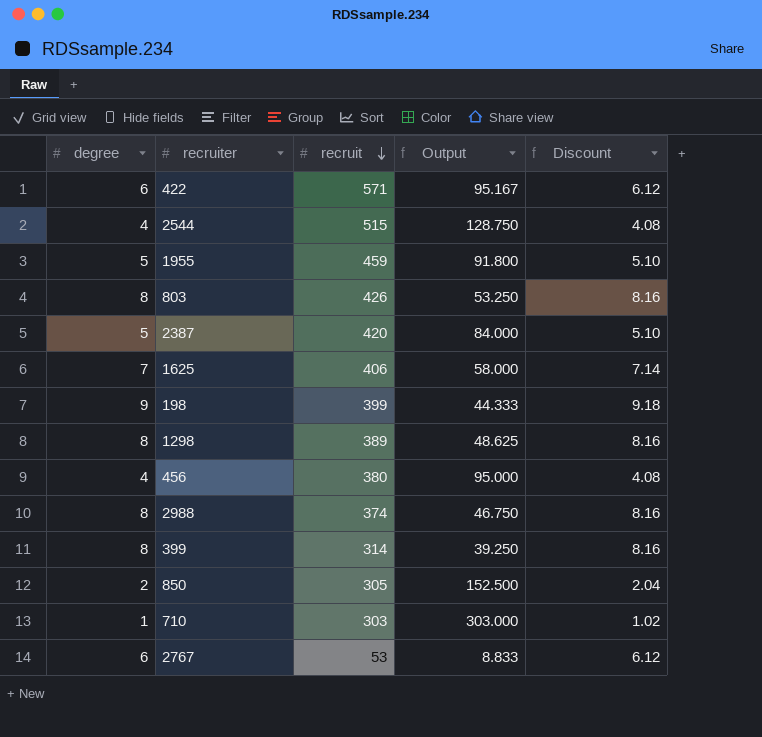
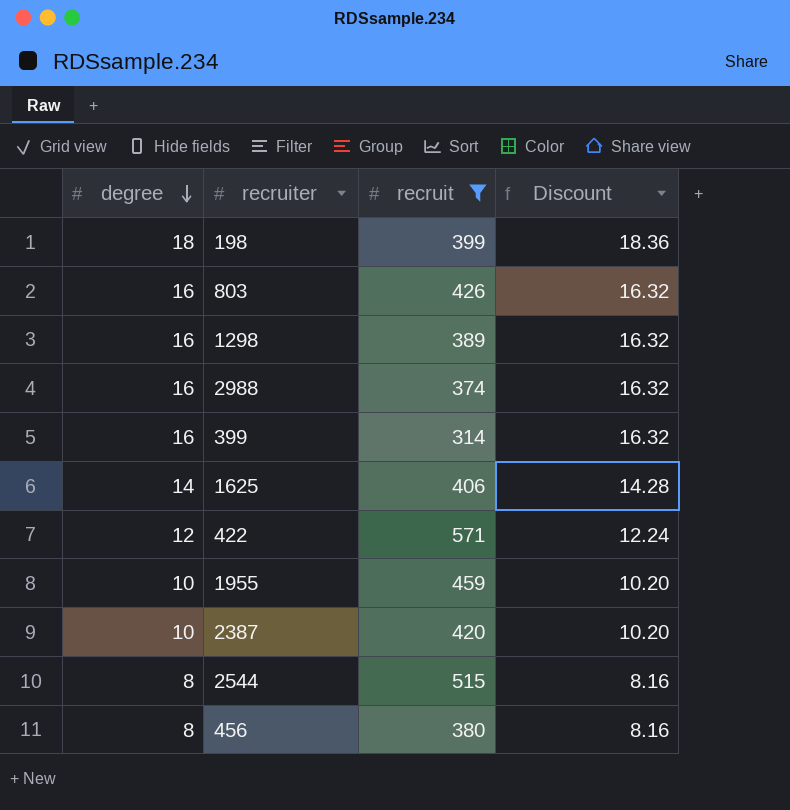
filter: none -> recruit >= 314
row order: recruit descending -> degree descending
column Output | formula: [recruit] / [degree] -> none
198 | degree: 9 -> 18
198 | Discount: 9.18 -> 18.36
803 | degree: 8 -> 16
803 | Discount: 8.16 -> 16.32
1298 | degree: 8 -> 16
1298 | Discount: 8.16 -> 16.32
2988 | degree: 8 -> 16
2988 | Discount: 8.16 -> 16.32
399 | degree: 8 -> 16
399 | Discount: 8.16 -> 16.32
1625 | degree: 7 -> 14
1625 | Discount: 7.14 -> 14.28
422 | degree: 6 -> 12
422 | Discount: 6.12 -> 12.24
1955 | degree: 5 -> 10
1955 | Discount: 5.10 -> 10.20
2387 | degree: 5 -> 10
2387 | Discount: 5.10 -> 10.20
2544 | degree: 4 -> 8
2544 | Discount: 4.08 -> 8.16
456 | degree: 4 -> 8
456 | Discount: 4.08 -> 8.16

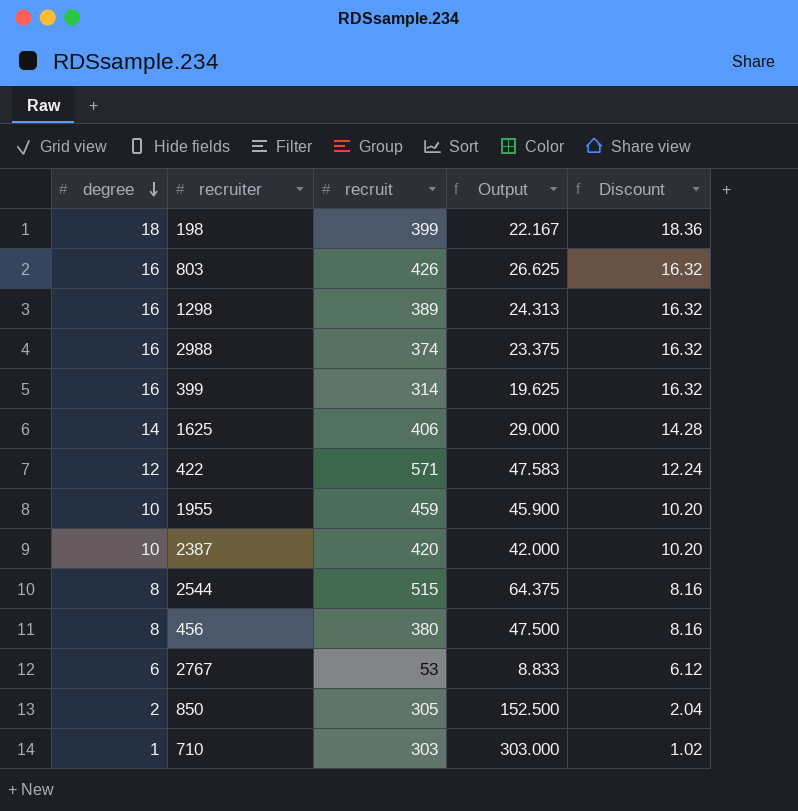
filter: recruit >= 314 -> none
column Output | formula: none -> [recruit] / [degree]

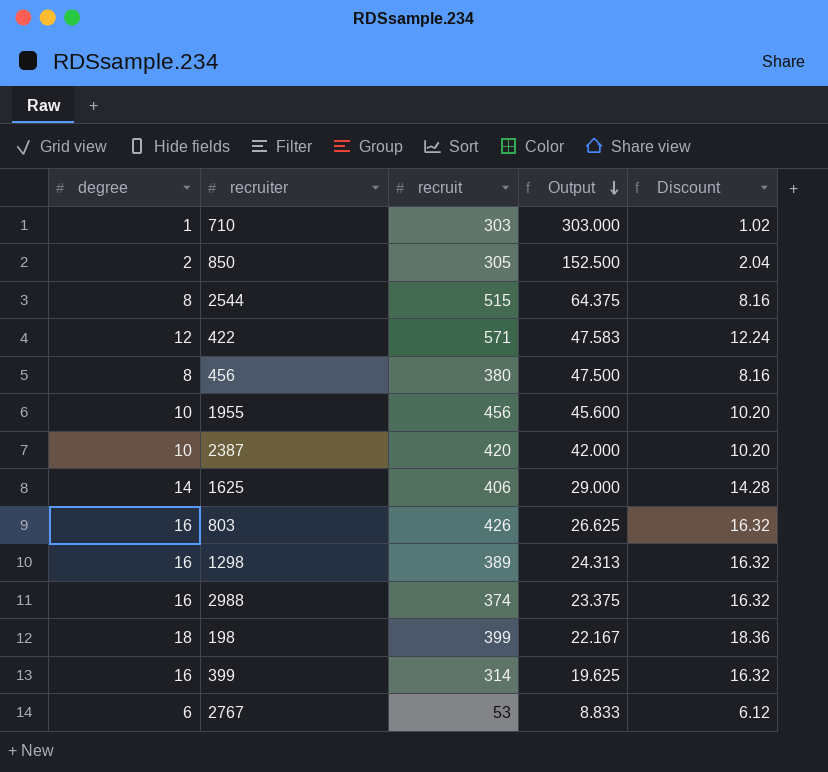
row order: degree descending -> Output descending
1955 | recruit: 459 -> 456
1955 | Output: 45.900 -> 45.600

